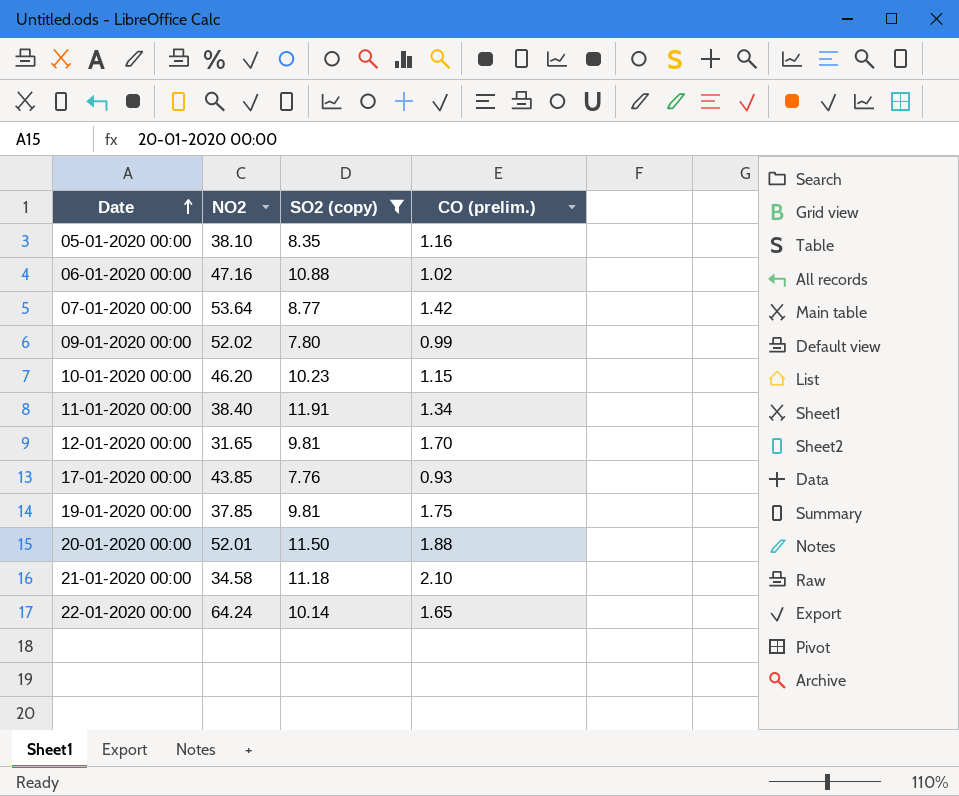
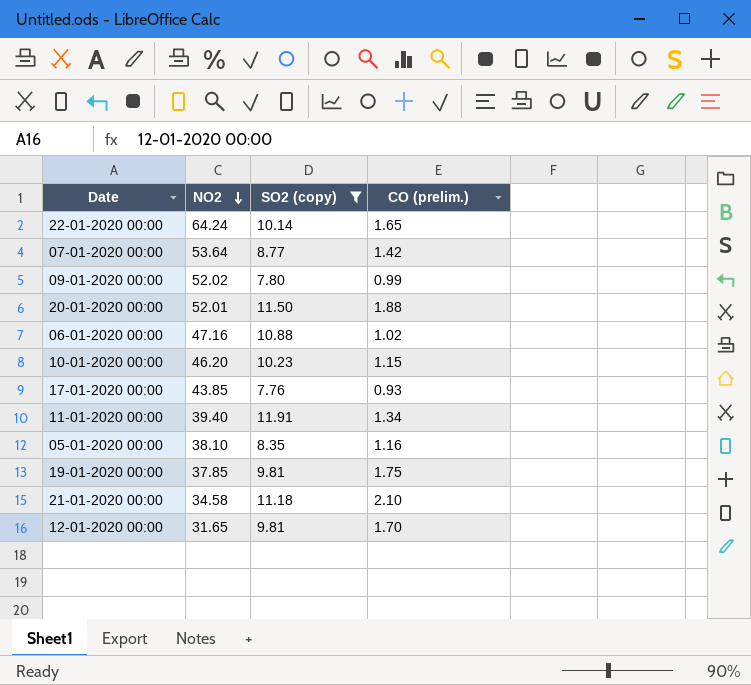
row order: Date ascending -> NO2 descending
11-01-2020 00:00 | NO2: 38.40 -> 39.40

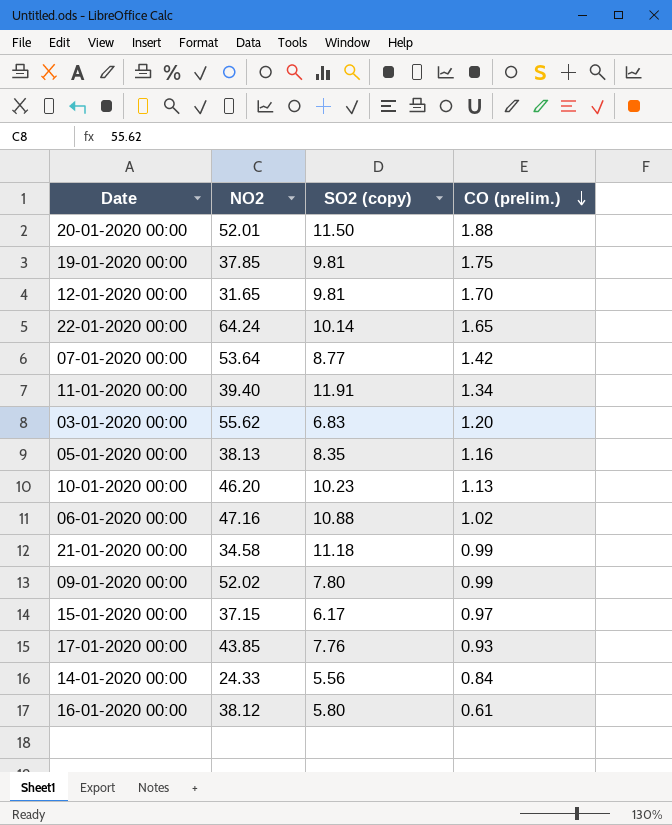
filter: SO2 (copy) >= 7.76 -> none
row order: NO2 descending -> CO (prelim.) descending
05-01-2020 00:00 | NO2: 38.10 -> 38.13
10-01-2020 00:00 | CO (prelim.): 1.15 -> 1.13
21-01-2020 00:00 | CO (prelim.): 2.10 -> 0.99

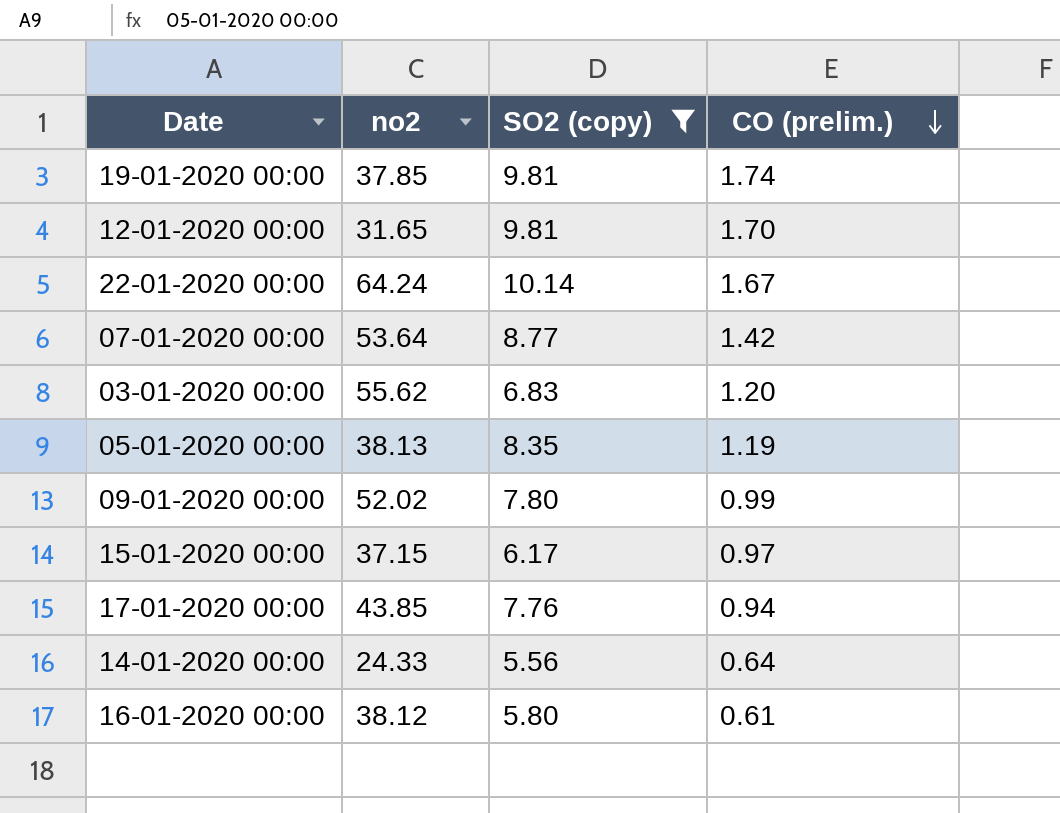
filter: none -> SO2 (copy) <= 10.14
column name: NO2 -> no2
19-01-2020 00:00 | CO (prelim.): 1.75 -> 1.74
22-01-2020 00:00 | CO (prelim.): 1.65 -> 1.67
05-01-2020 00:00 | CO (prelim.): 1.16 -> 1.19
17-01-2020 00:00 | CO (prelim.): 0.93 -> 0.94
14-01-2020 00:00 | CO (prelim.): 0.84 -> 0.64

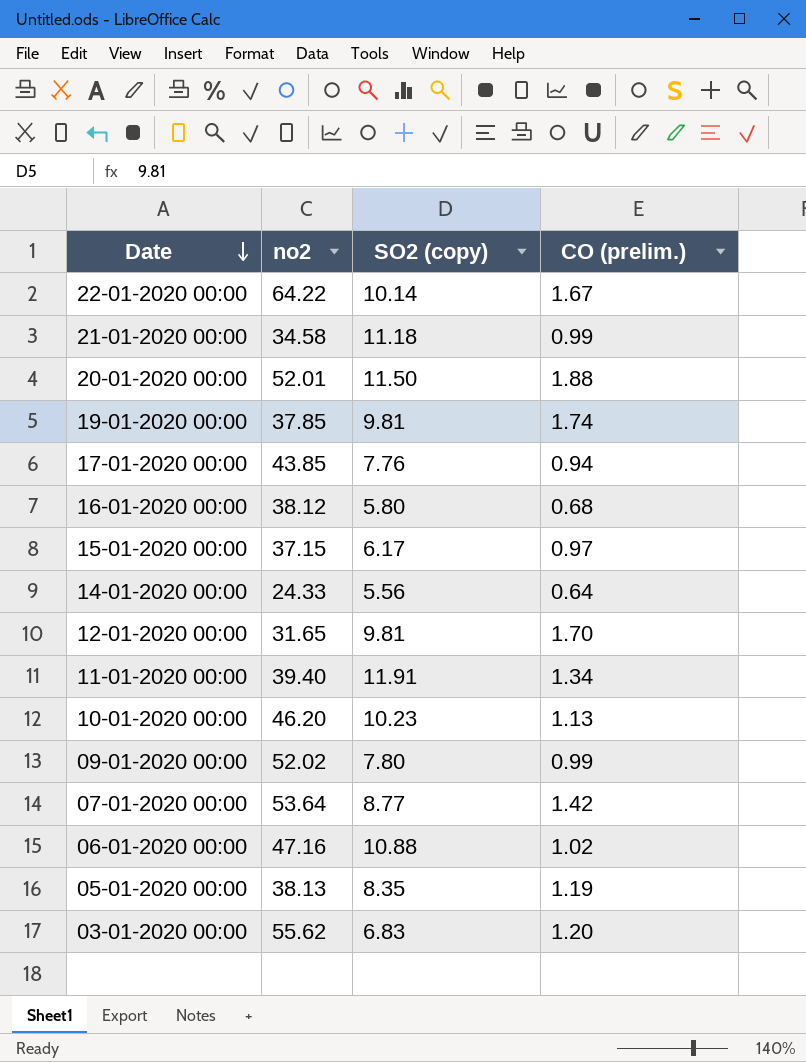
filter: SO2 (copy) <= 10.14 -> none
row order: CO (prelim.) descending -> Date descending
22-01-2020 00:00 | no2: 64.24 -> 64.22
16-01-2020 00:00 | CO (prelim.): 0.61 -> 0.68

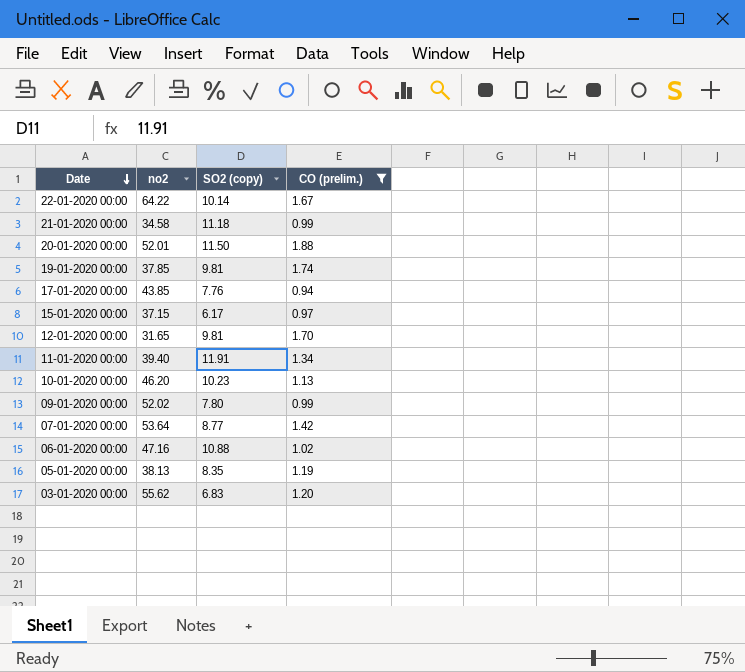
filter: none -> CO (prelim.) >= 0.94

